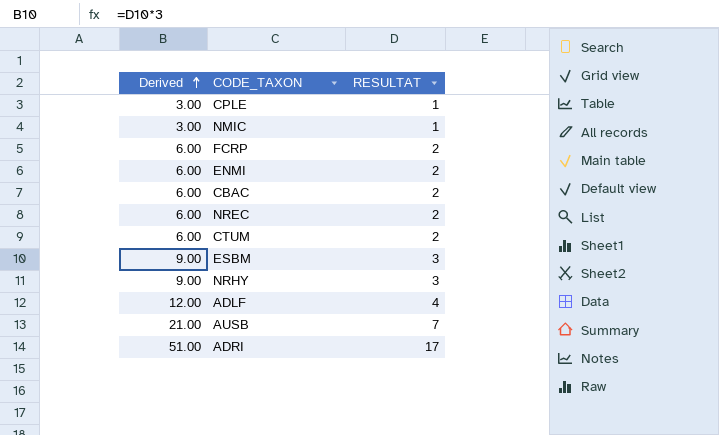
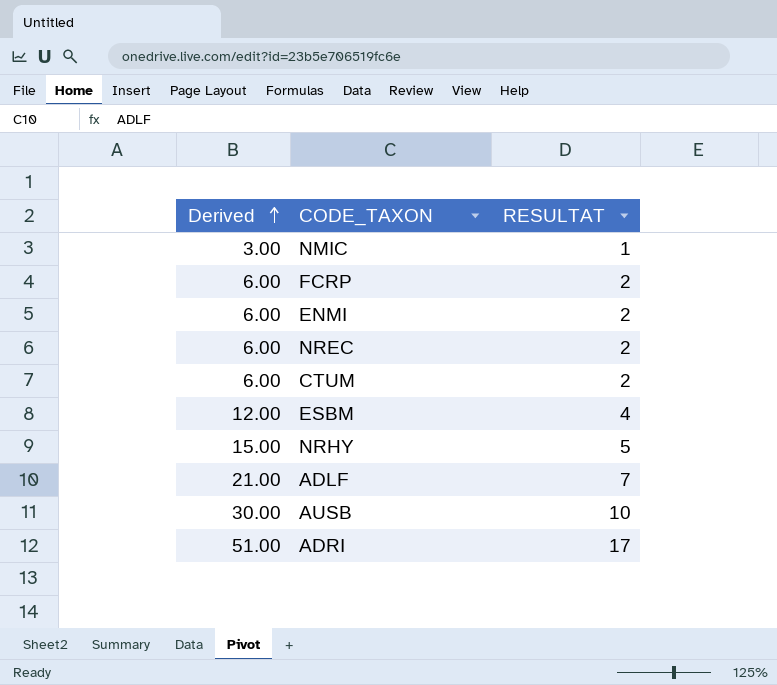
row CPLE: 3.00 | 1 -> none
row CBAC: 6.00 | 2 -> none
ESBM | Derived: 9.00 -> 12.00
ESBM | RESULTAT: 3 -> 4
NRHY | Derived: 9.00 -> 15.00
NRHY | RESULTAT: 3 -> 5
ADLF | Derived: 12.00 -> 21.00
ADLF | RESULTAT: 4 -> 7
AUSB | Derived: 21.00 -> 30.00
AUSB | RESULTAT: 7 -> 10

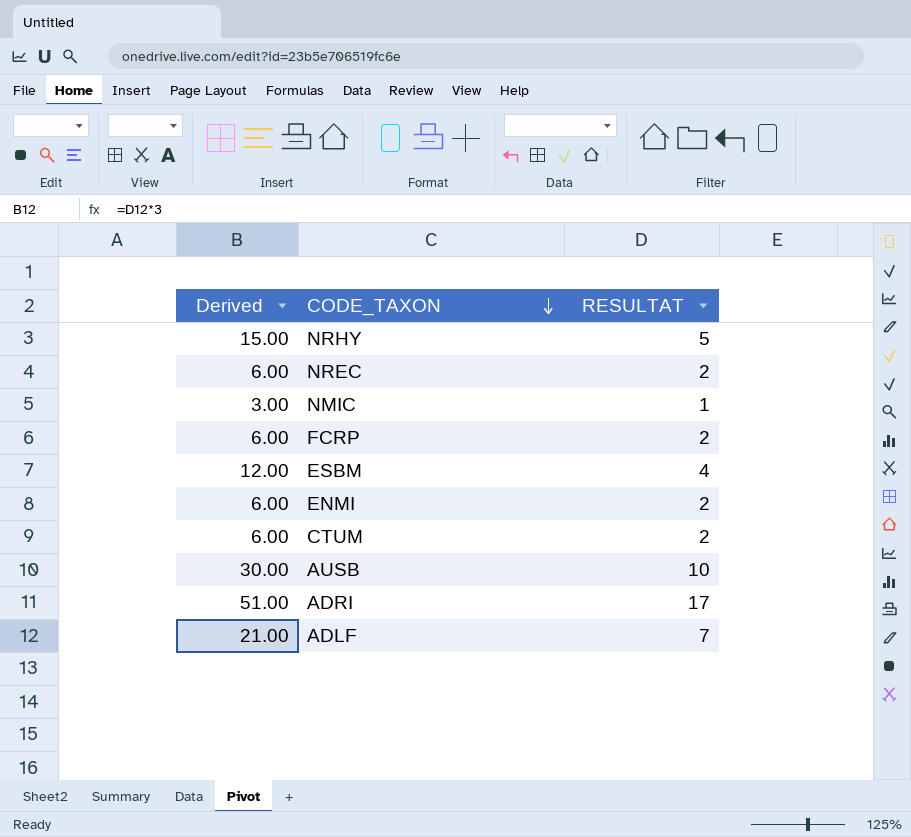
row order: Derived ascending -> CODE_TAXON descending

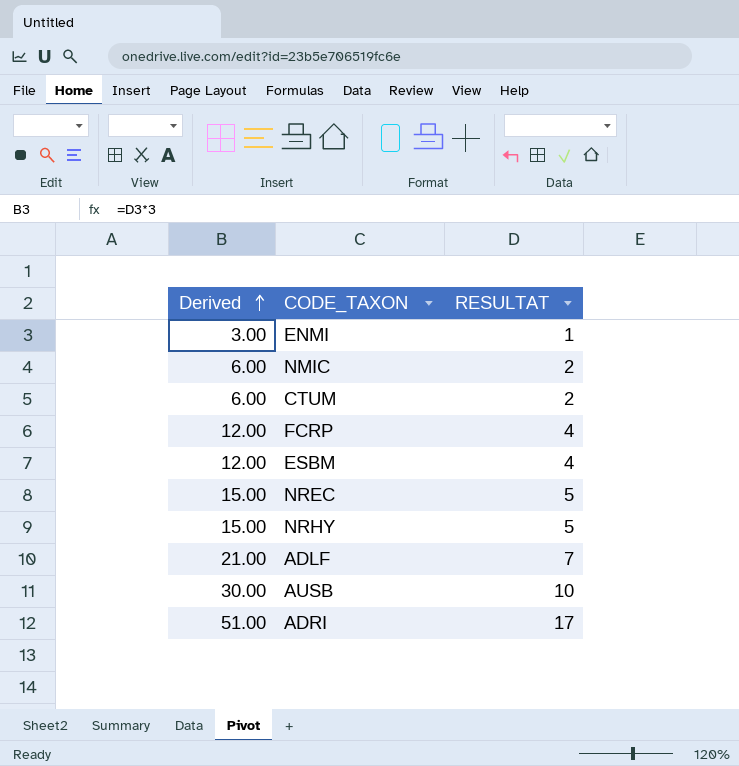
row order: CODE_TAXON descending -> Derived ascending
ENMI | Derived: 6.00 -> 3.00
ENMI | RESULTAT: 2 -> 1
NMIC | Derived: 3.00 -> 6.00
NMIC | RESULTAT: 1 -> 2
FCRP | Derived: 6.00 -> 12.00
FCRP | RESULTAT: 2 -> 4
NREC | Derived: 6.00 -> 15.00
NREC | RESULTAT: 2 -> 5

